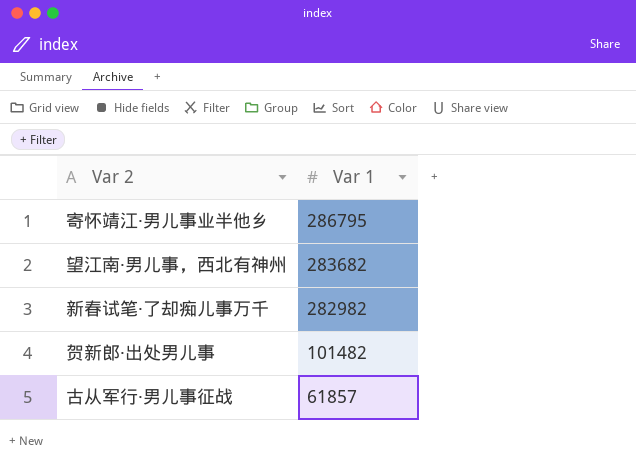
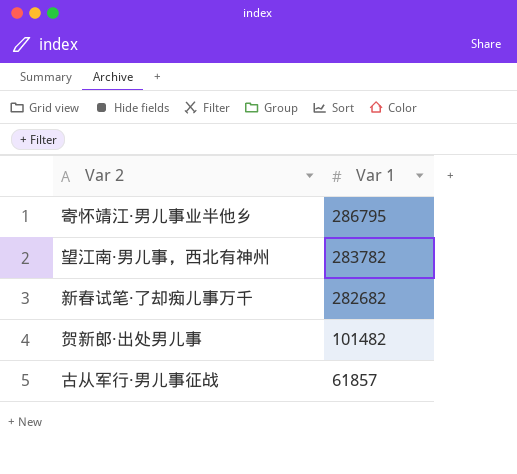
望江南·男儿事，西北有神州 | Var 1: 283682 -> 283782
新春试笔·了却痴儿事万千 | Var 1: 282982 -> 282682

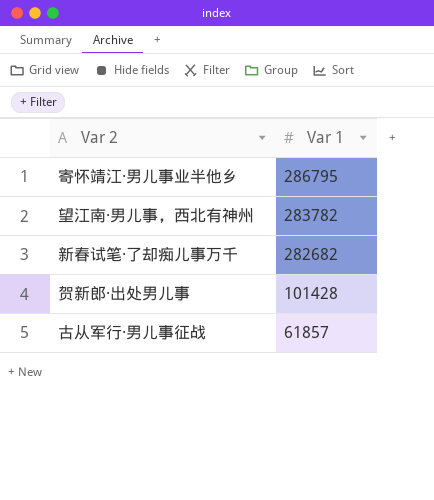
贺新郎·出处男儿事 | Var 1: 101482 -> 101428

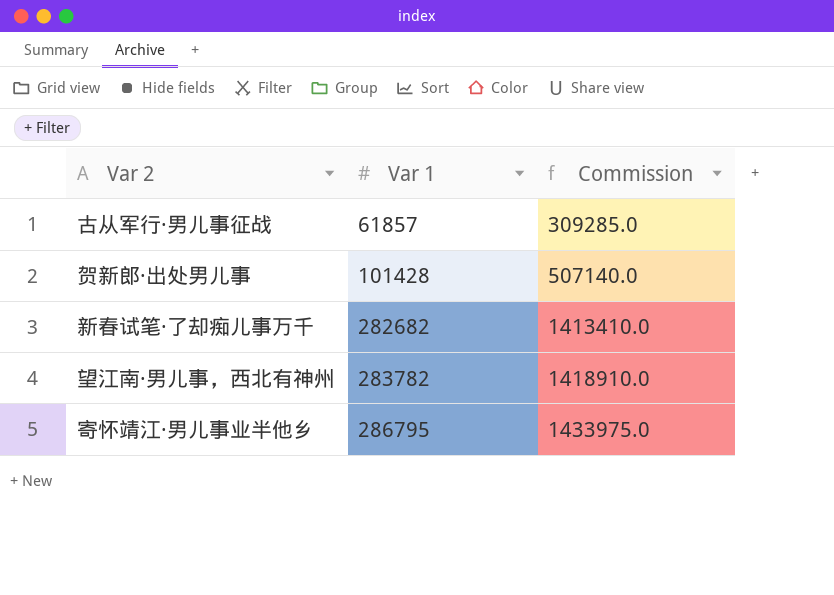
row order: Var 1 descending -> Var 1 ascending
column Commission | formula: none -> [Var 1] * 5

